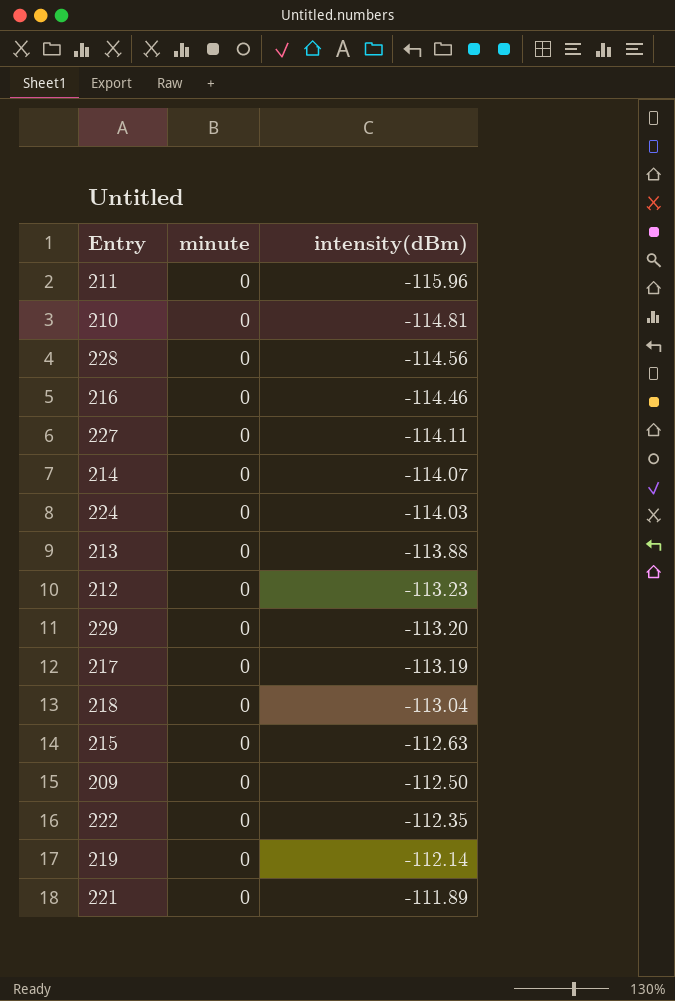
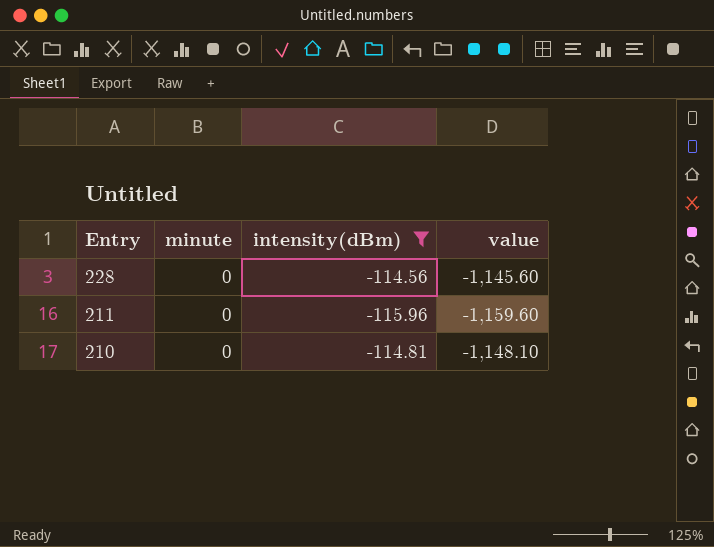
filter: none -> intensity(dBm) <= -114.56
row order: intensity(dBm) ascending -> Entry descending
column value | formula: none -> [intensity(dBm)] * 10

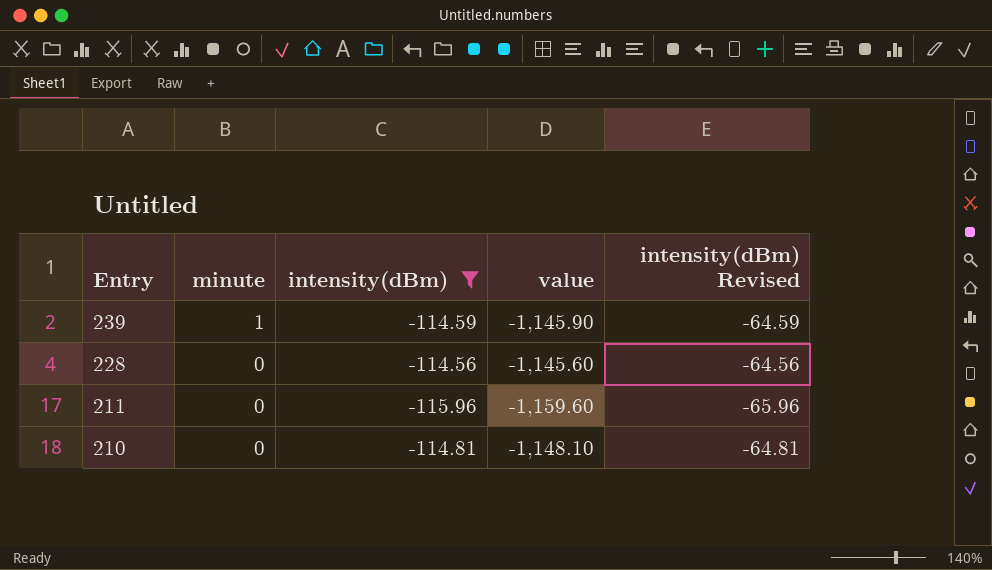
column intensity(dBm) Revised | formula: none -> [intensity(dBm)] + 50
row 239: none -> 1 | -114.59 | -1,145.90 | -64.59

